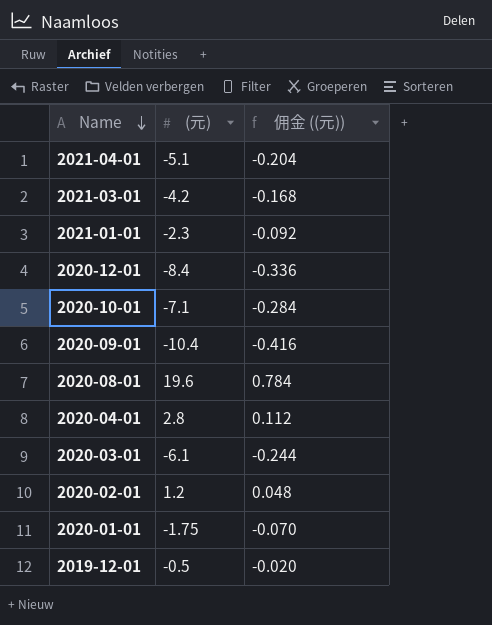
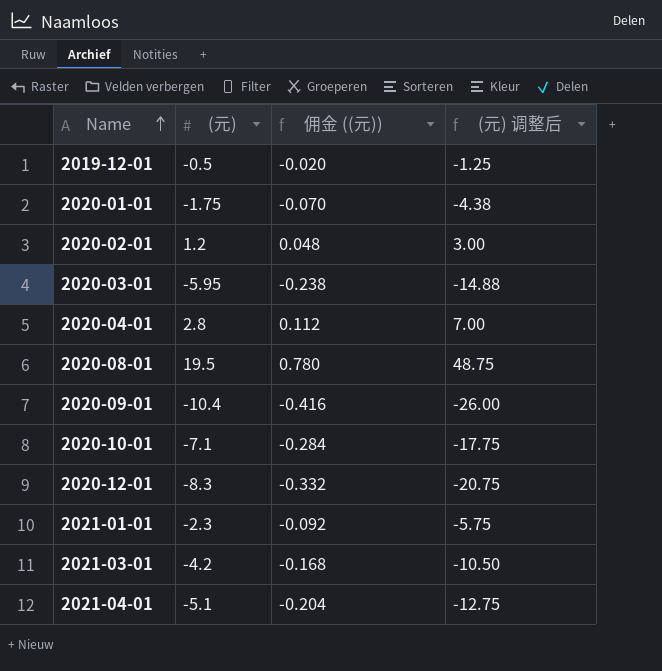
row order: Name descending -> Name ascending
column (元) 调整后 | formula: none -> [(元)] * 2.5
2020-03-01 | (元): -6.1 -> -5.95
2020-03-01 | 佣金 ((元)): -0.244 -> -0.238
2020-08-01 | (元): 19.6 -> 19.5
2020-08-01 | 佣金 ((元)): 0.784 -> 0.780
2020-12-01 | (元): -8.4 -> -8.3
2020-12-01 | 佣金 ((元)): -0.336 -> -0.332

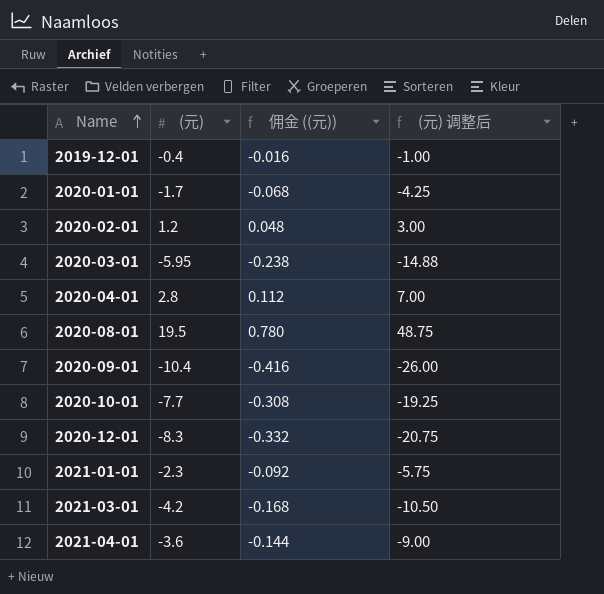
2019-12-01 | (元): -0.5 -> -0.4
2019-12-01 | 佣金 ((元)): -0.020 -> -0.016
2019-12-01 | (元) 调整后: -1.25 -> -1.00
2020-01-01 | (元): -1.75 -> -1.7
2020-01-01 | 佣金 ((元)): -0.070 -> -0.068
2020-01-01 | (元) 调整后: -4.38 -> -4.25
2020-10-01 | (元): -7.1 -> -7.7
2020-10-01 | 佣金 ((元)): -0.284 -> -0.308
2020-10-01 | (元) 调整后: -17.75 -> -19.25
2021-04-01 | (元): -5.1 -> -3.6
2021-04-01 | 佣金 ((元)): -0.204 -> -0.144
2021-04-01 | (元) 调整后: -12.75 -> -9.00

